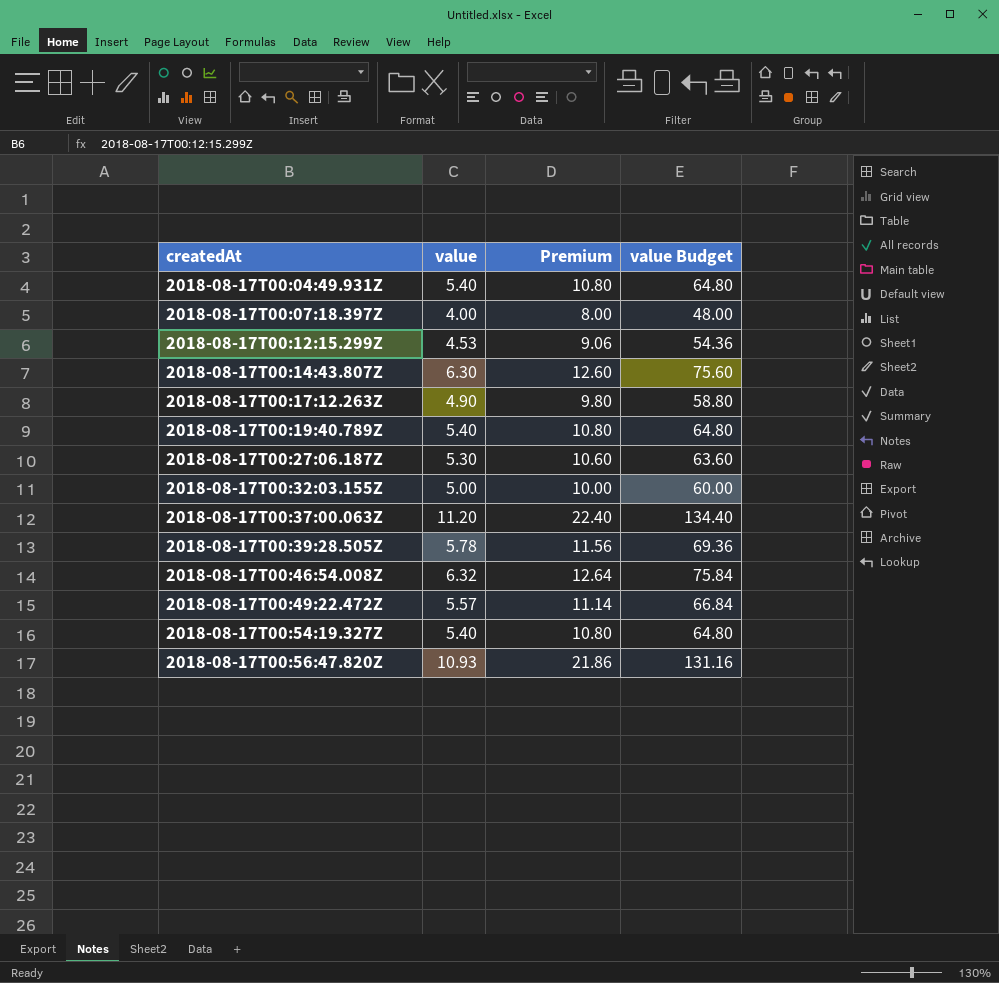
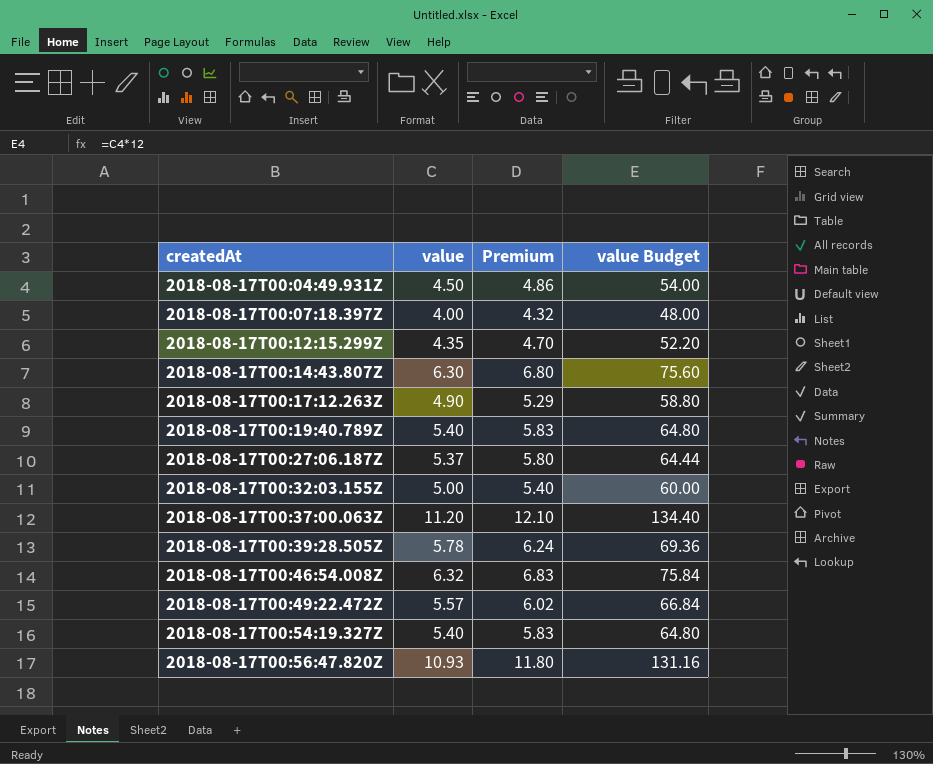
column Premium | formula: [value] * 2 -> [value] * 1.08
2018-08-17T00:04:49.931Z | value: 5.40 -> 4.50
2018-08-17T00:04:49.931Z | value Budget: 64.80 -> 54.00
2018-08-17T00:12:15.299Z | value: 4.53 -> 4.35
2018-08-17T00:12:15.299Z | value Budget: 54.36 -> 52.20
2018-08-17T00:27:06.187Z | value: 5.30 -> 5.37
2018-08-17T00:27:06.187Z | value Budget: 63.60 -> 64.44

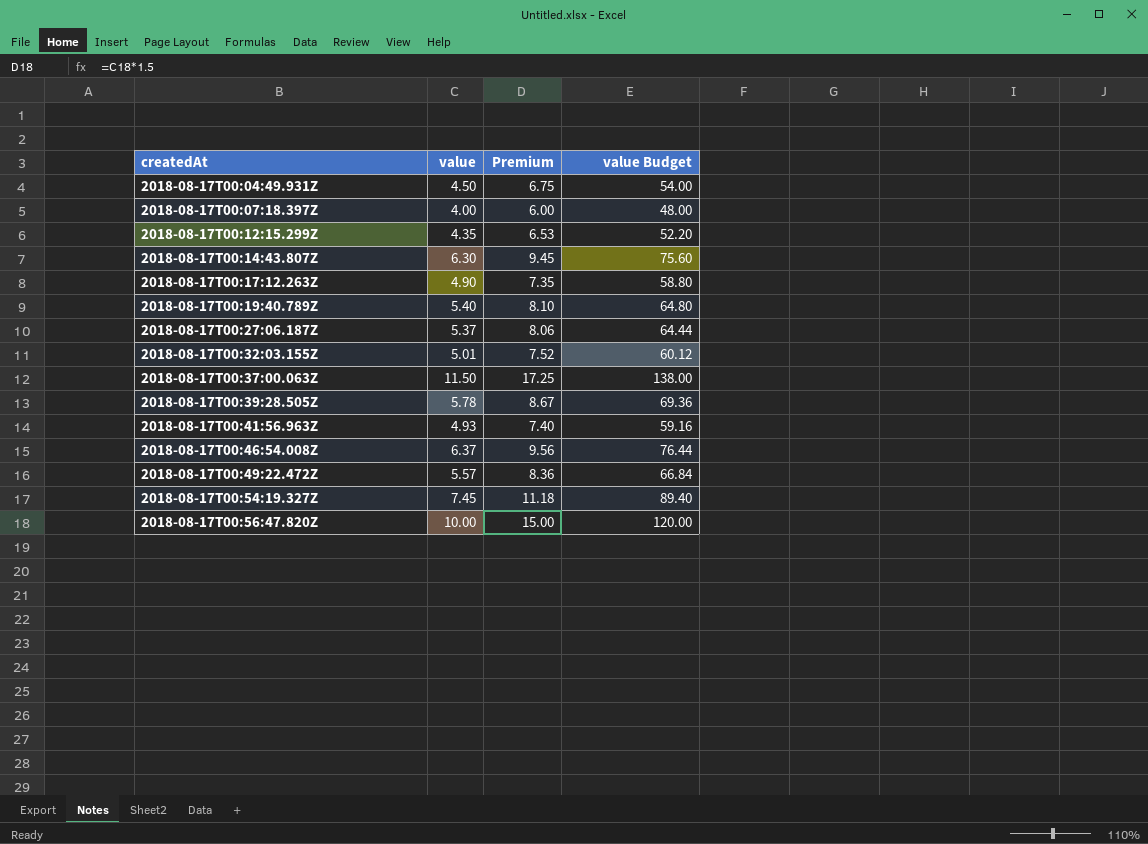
column Premium | formula: [value] * 1.08 -> [value] * 1.5
2018-08-17T00:32:03.155Z | value: 5.00 -> 5.01
2018-08-17T00:32:03.155Z | value Budget: 60.00 -> 60.12
2018-08-17T00:37:00.063Z | value: 11.20 -> 11.50
2018-08-17T00:37:00.063Z | value Budget: 134.40 -> 138.00
row 2018-08-17T00:41:56.963Z: none -> 4.93 | 7.40 | 59.16
2018-08-17T00:46:54.008Z | value: 6.32 -> 6.37
2018-08-17T00:46:54.008Z | value Budget: 75.84 -> 76.44
2018-08-17T00:54:19.327Z | value: 5.40 -> 7.45
2018-08-17T00:54:19.327Z | value Budget: 64.80 -> 89.40
2018-08-17T00:56:47.820Z | value: 10.93 -> 10.00
2018-08-17T00:56:47.820Z | value Budget: 131.16 -> 120.00

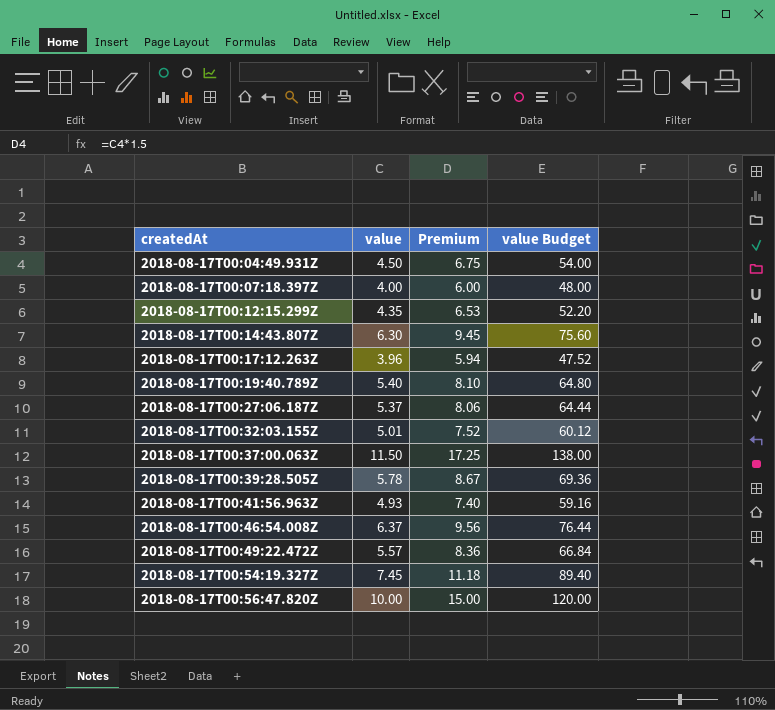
2018-08-17T00:17:12.263Z | value: 4.90 -> 3.96
2018-08-17T00:17:12.263Z | Premium: 7.35 -> 5.94
2018-08-17T00:17:12.263Z | value Budget: 58.80 -> 47.52

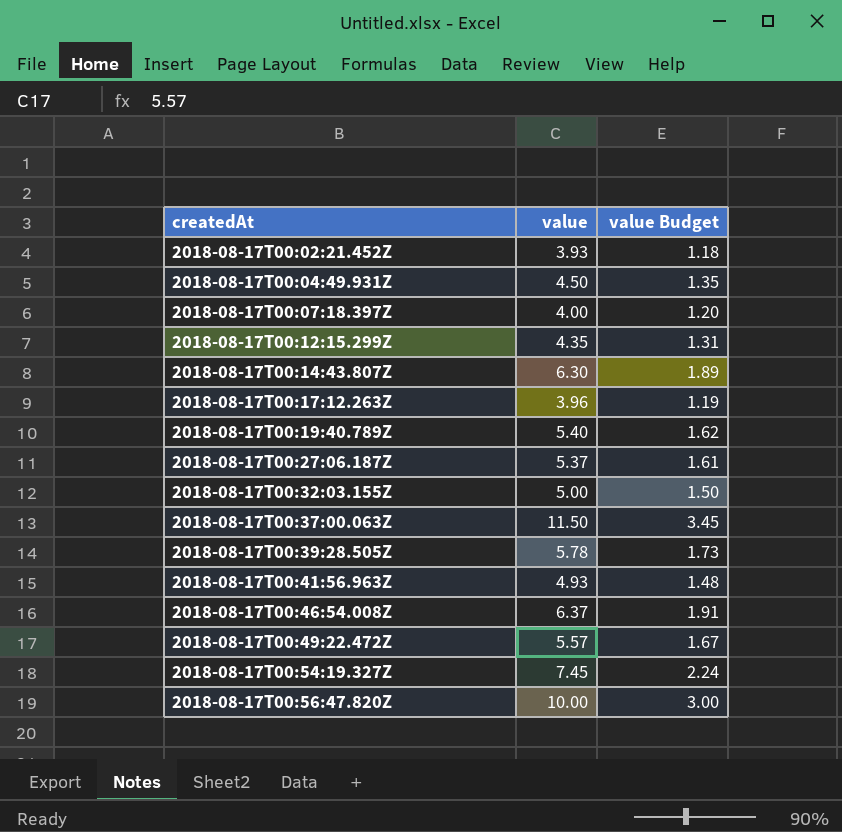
column Premium | formula: [value] * 1.5 -> none
column value Budget | formula: [value] * 12 -> [value] * 0.3
row 2018-08-17T00:02:21.452Z: none -> 3.93 | 1.18
2018-08-17T00:32:03.155Z | value: 5.01 -> 5.00

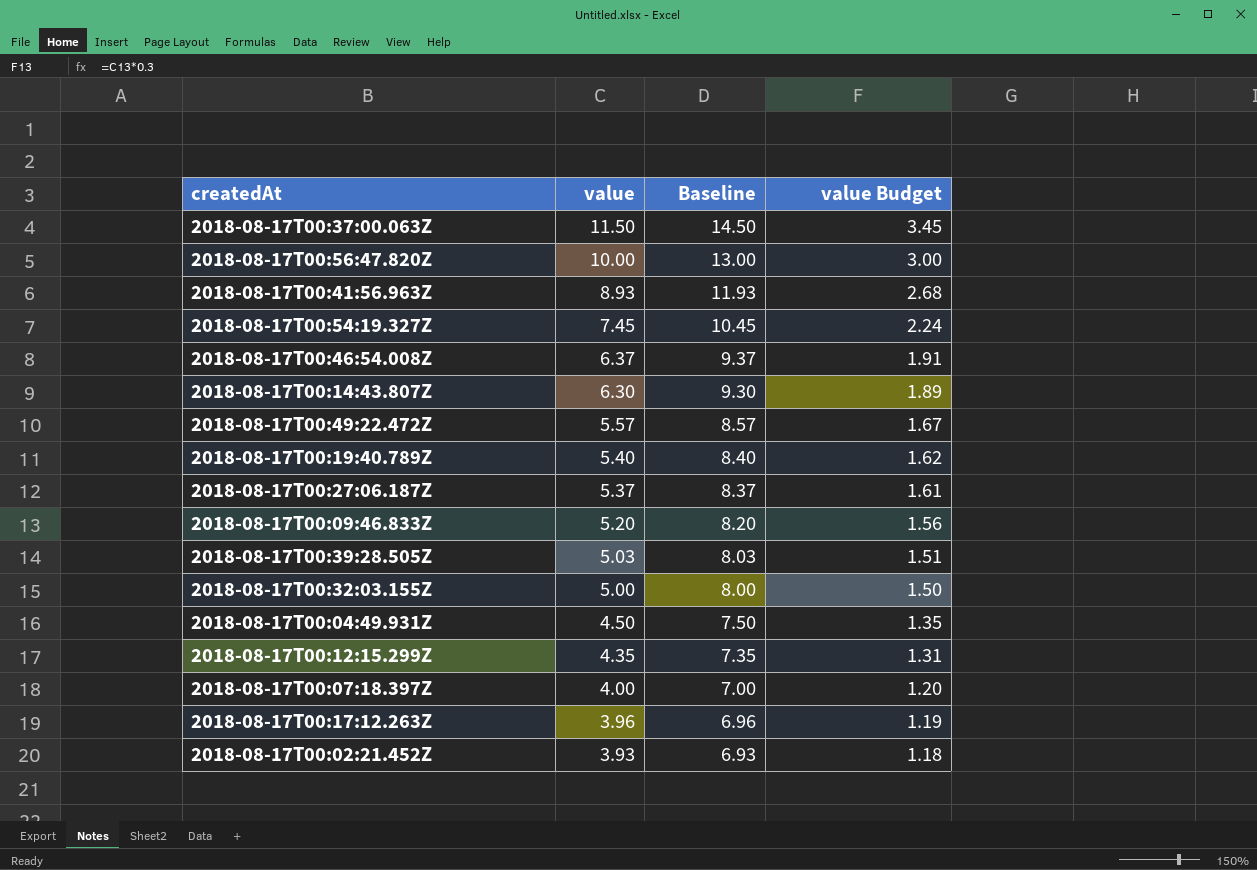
row order: createdAt ascending -> value descending
column Baseline | formula: none -> [value] + 3
2018-08-17T00:41:56.963Z | value: 4.93 -> 8.93
2018-08-17T00:41:56.963Z | value Budget: 1.48 -> 2.68
row 2018-08-17T00:09:46.833Z: none -> 5.20 | 8.20 | 1.56
2018-08-17T00:39:28.505Z | value: 5.78 -> 5.03
2018-08-17T00:39:28.505Z | value Budget: 1.73 -> 1.51

